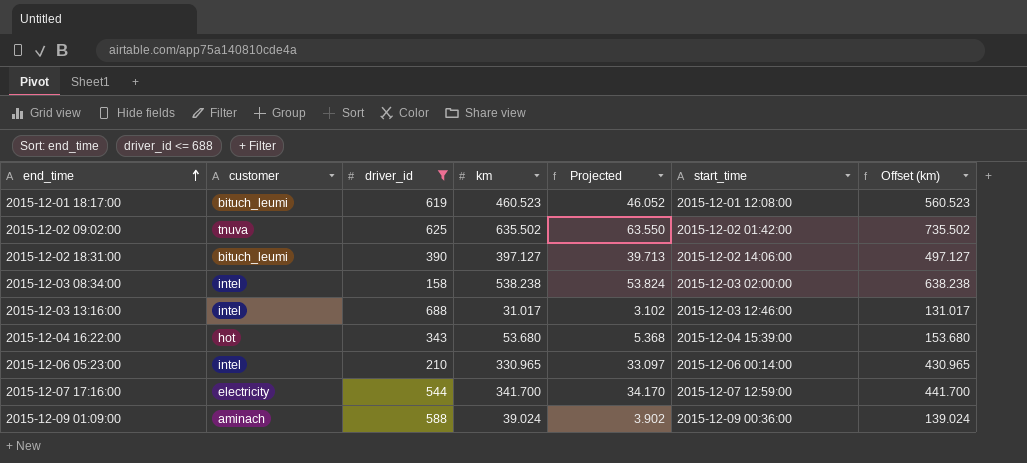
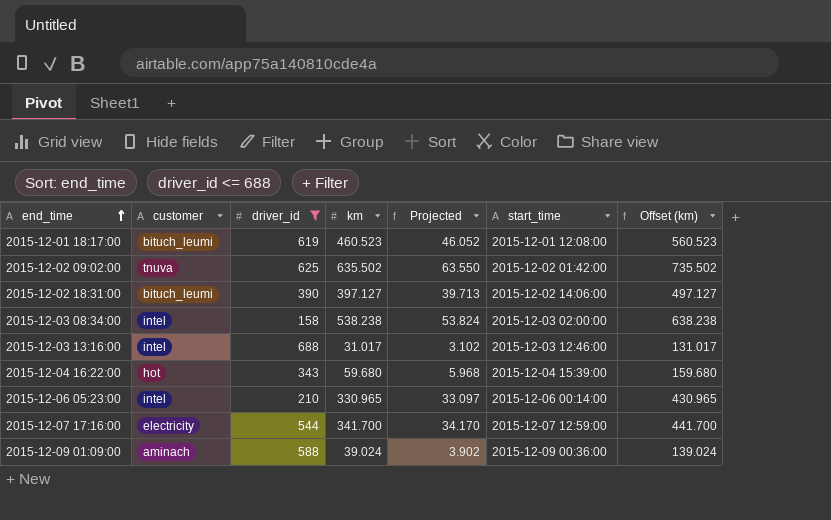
2015-12-04 16:22:00 | km: 53.680 -> 59.680
2015-12-04 16:22:00 | Projected: 5.368 -> 5.968
2015-12-04 16:22:00 | Offset (km): 153.680 -> 159.680

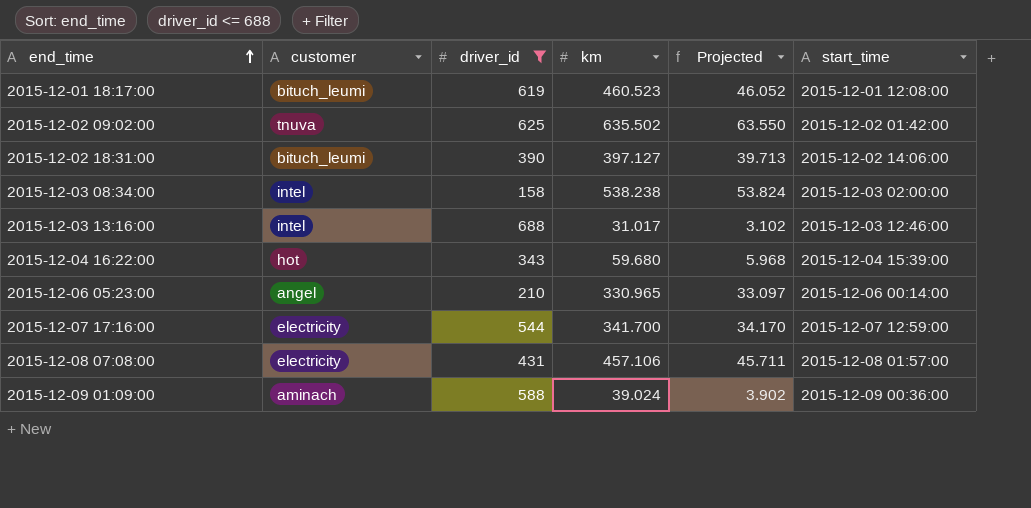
column Offset (km) | formula: [km] + 100 -> none
2015-12-06 05:23:00 | customer: intel -> angel
row 2015-12-08 07:08:00: none -> electricity | 431 | 457.106 | 45.711 | 2015-12-08 01:57:00

